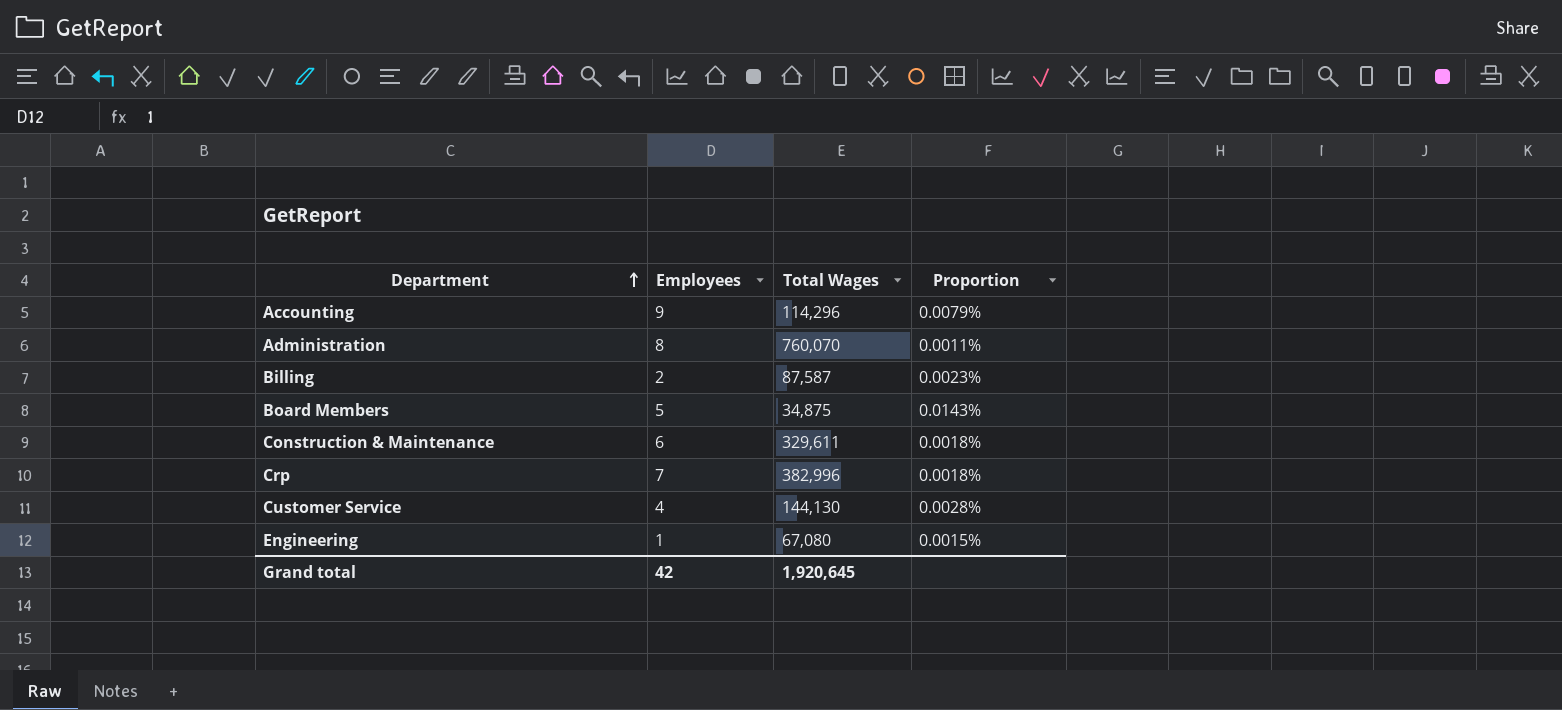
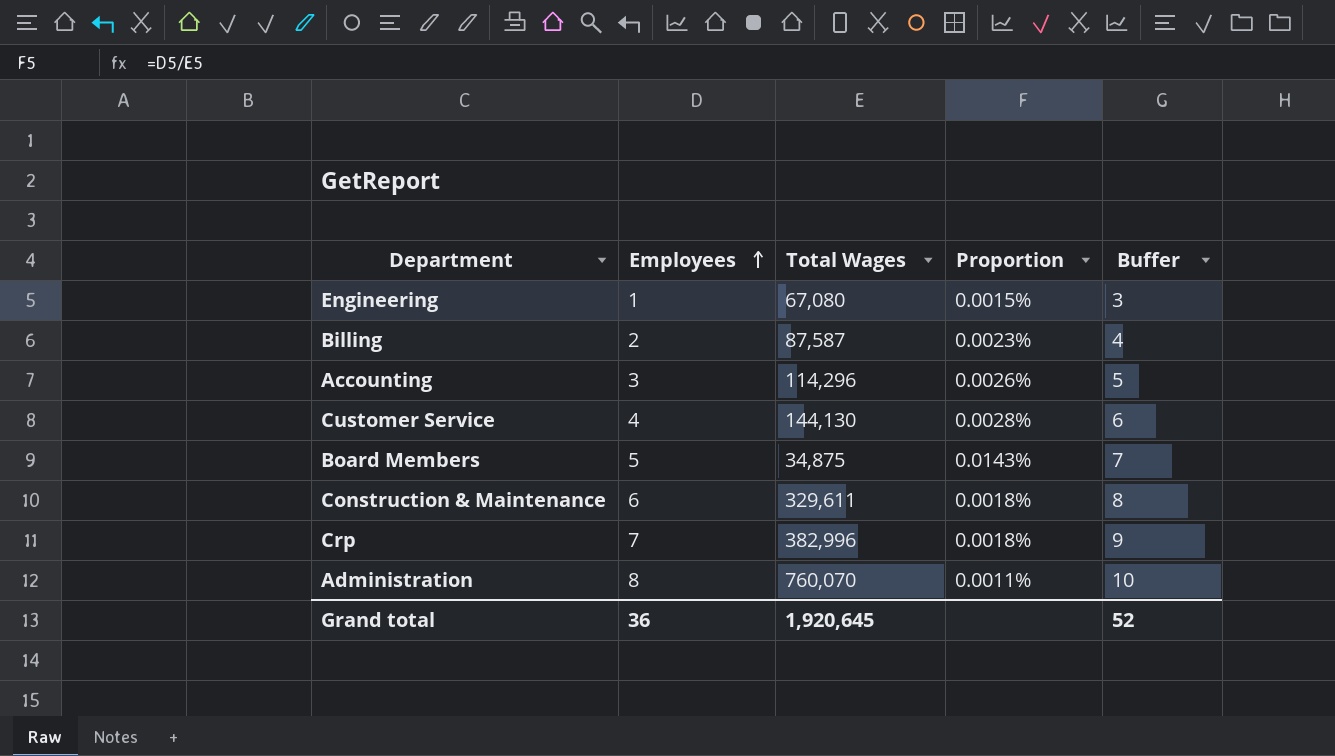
row order: Department ascending -> Employees ascending
column Buffer | formula: none -> [Employees] + 2
Accounting | Employees: 9 -> 3
Accounting | Proportion: 0.0079% -> 0.0026%
Grand total | Employees: 42 -> 36

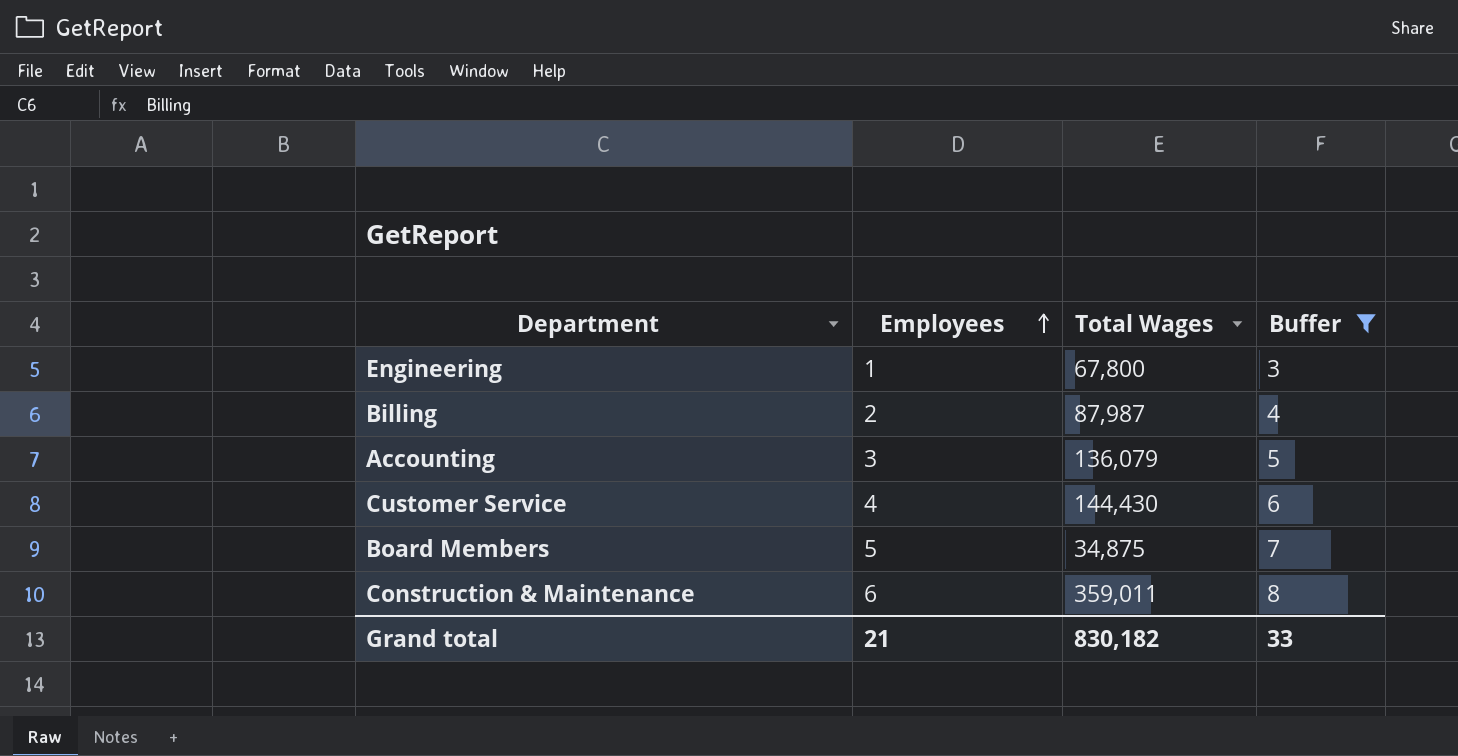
filter: none -> Buffer <= 8
column Proportion | formula: [Employees] / [Total Wages] -> none
Engineering | Total Wages: 67,080 -> 67,800
Billing | Total Wages: 87,587 -> 87,987
Accounting | Total Wages: 114,296 -> 136,079
Customer Service | Total Wages: 144,130 -> 144,430
Construction & Maintenance | Total Wages: 329,611 -> 359,011
Grand total | Employees: 36 -> 21
Grand total | Total Wages: 1,920,645 -> 830,182
Grand total | Buffer: 52 -> 33

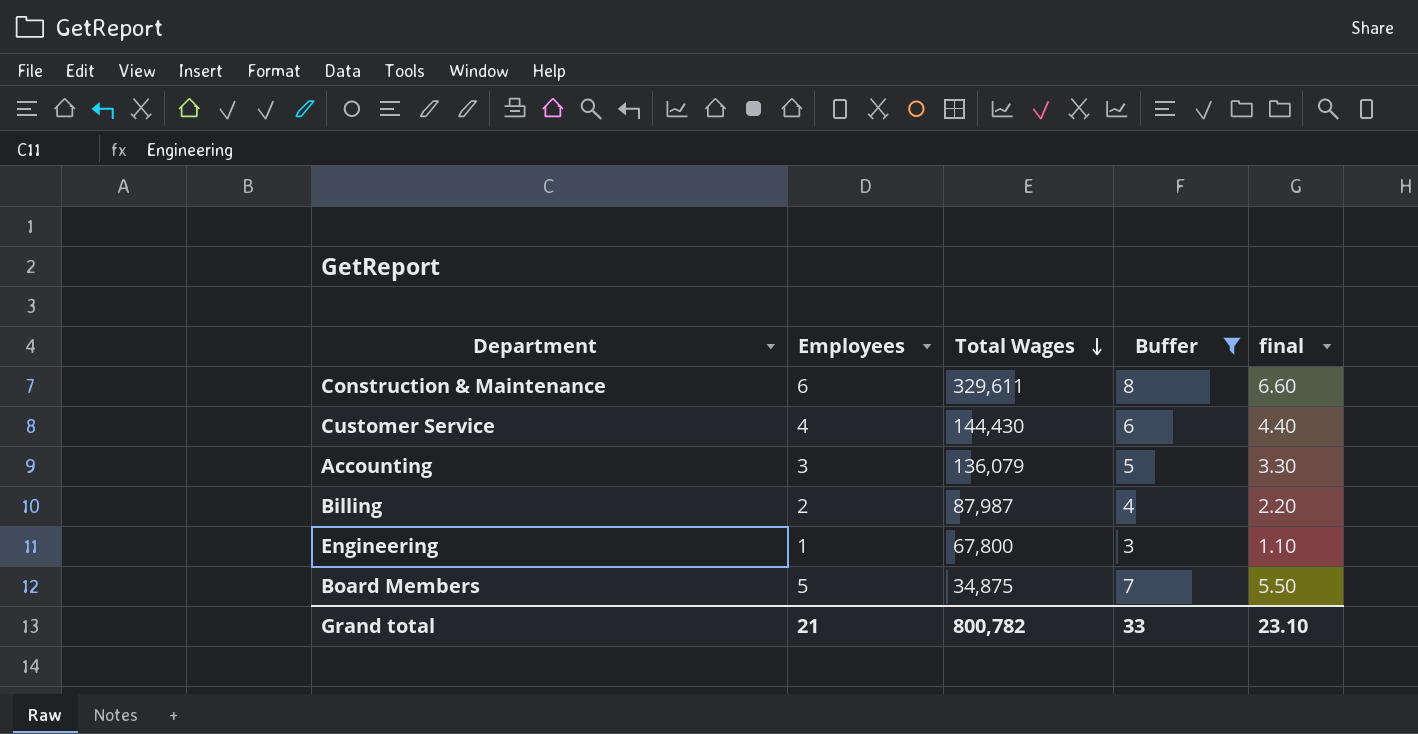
row order: Employees ascending -> Total Wages descending
column final | formula: none -> [Employees] * 1.1
Construction & Maintenance | Total Wages: 359,011 -> 329,611
Grand total | Total Wages: 830,182 -> 800,782

